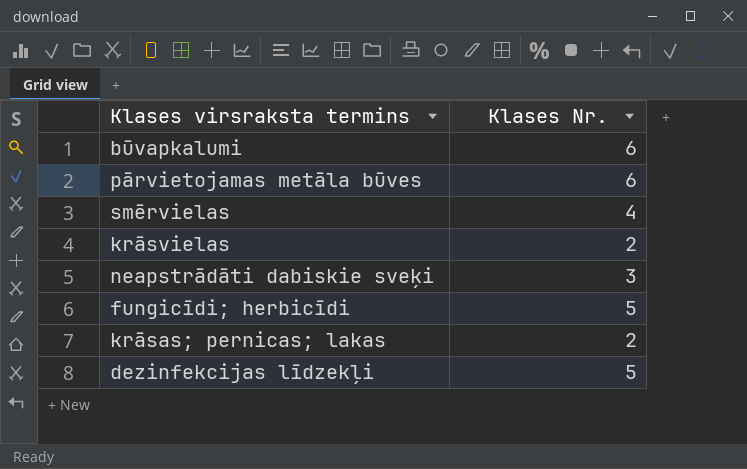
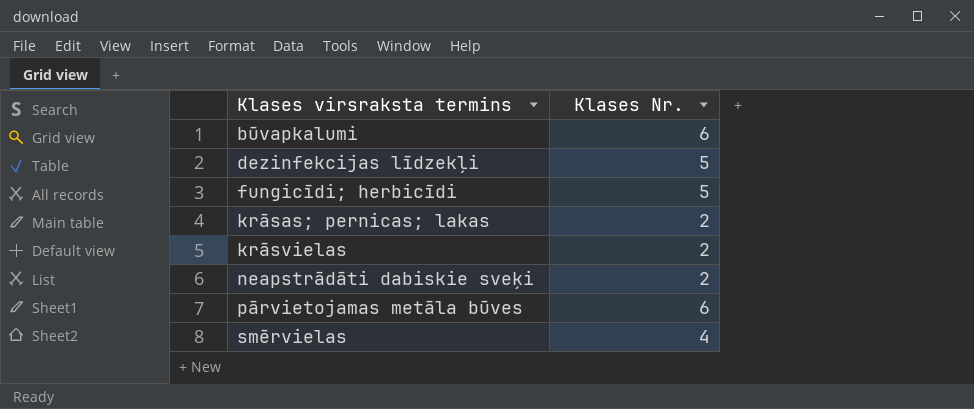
row order: none -> Klases virsraksta termins ascending
neapstrādāti dabiskie sveķi | Klases Nr.: 3 -> 2

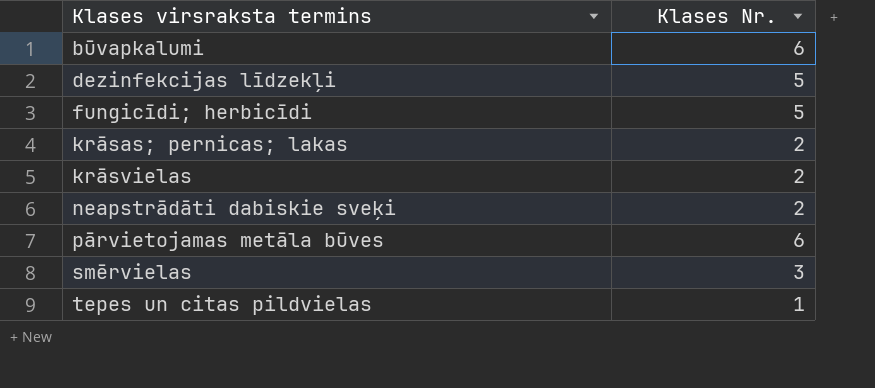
smērvielas | Klases Nr.: 4 -> 3
row tepes un citas pildvielas: none -> 1

